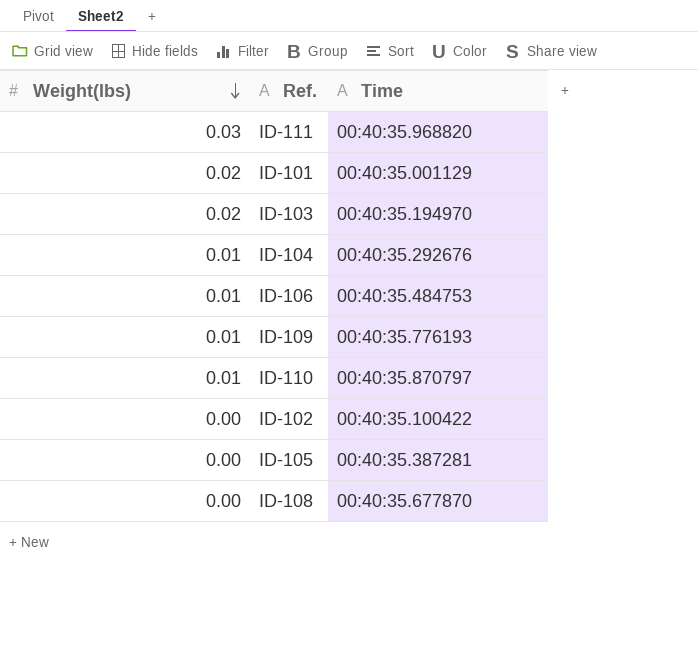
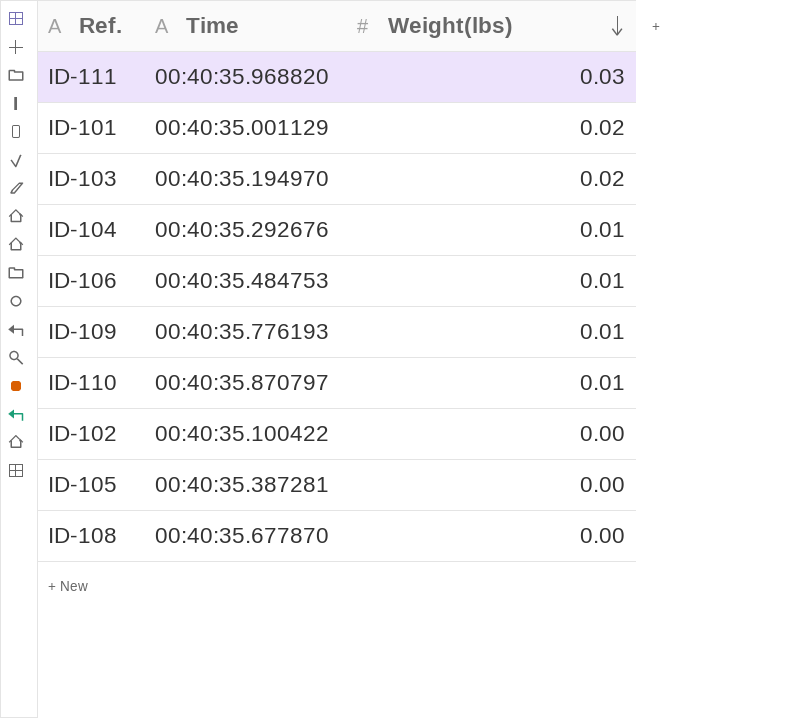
column Weight(lbs) | position: 1 -> 3

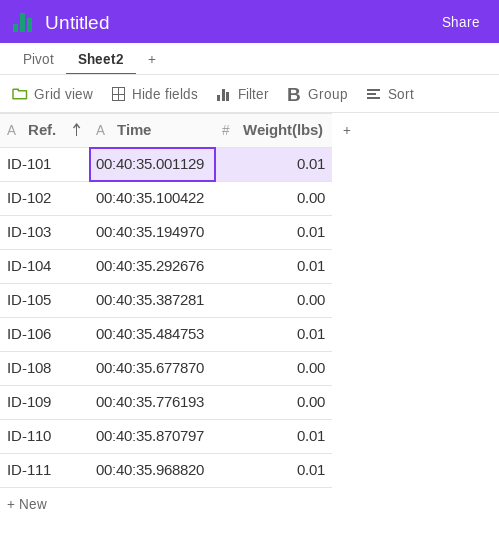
row order: Weight(lbs) descending -> Ref. ascending
ID-101 | Weight(lbs): 0.02 -> 0.01
ID-103 | Weight(lbs): 0.02 -> 0.01
ID-109 | Weight(lbs): 0.01 -> 0.00
ID-111 | Weight(lbs): 0.03 -> 0.01

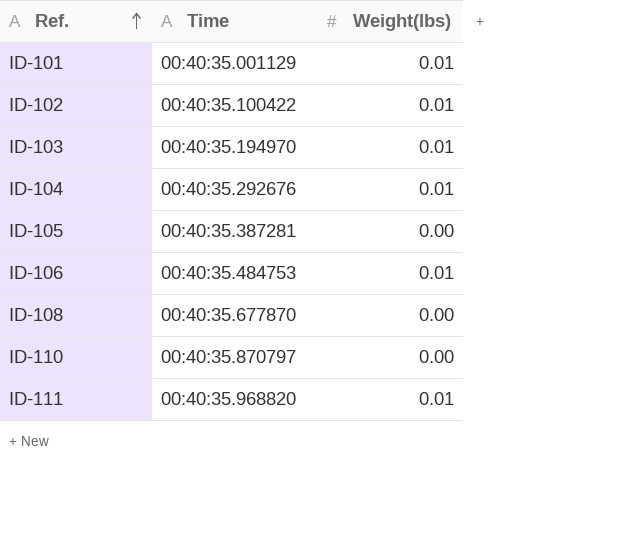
row ID-109: 00:40:35.776193 | 0.00 -> none
ID-102 | Weight(lbs): 0.00 -> 0.01
ID-110 | Weight(lbs): 0.01 -> 0.00

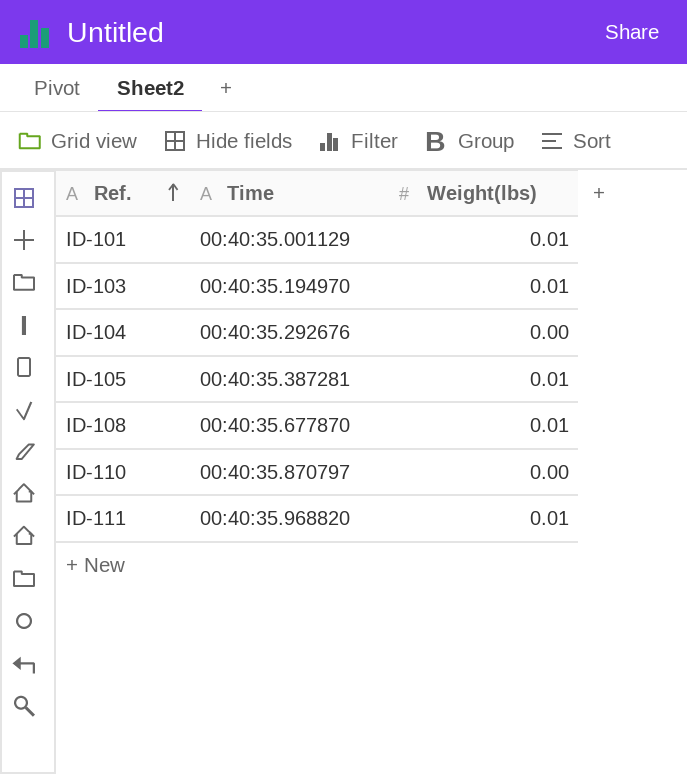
row ID-102: 00:40:35.100422 | 0.01 -> none
row ID-106: 00:40:35.484753 | 0.01 -> none
ID-104 | Weight(lbs): 0.01 -> 0.00
ID-105 | Weight(lbs): 0.00 -> 0.01
ID-108 | Weight(lbs): 0.00 -> 0.01

